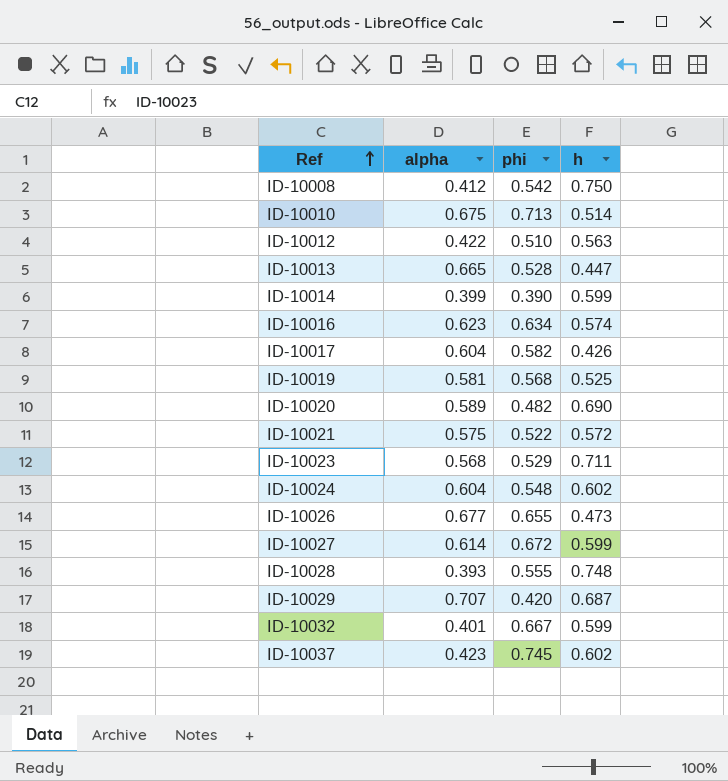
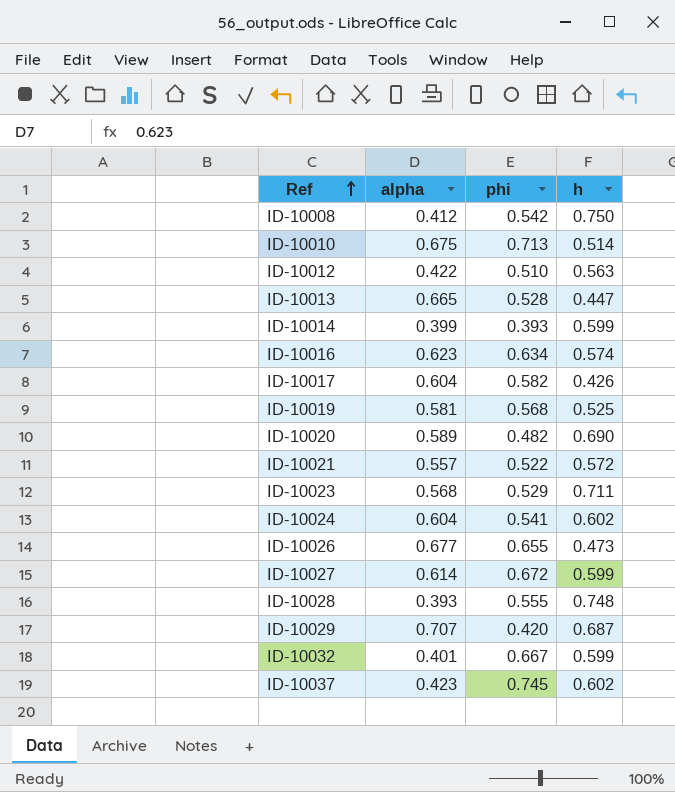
ID-10014 | phi: 0.390 -> 0.393
ID-10021 | alpha: 0.575 -> 0.557
ID-10024 | phi: 0.548 -> 0.541

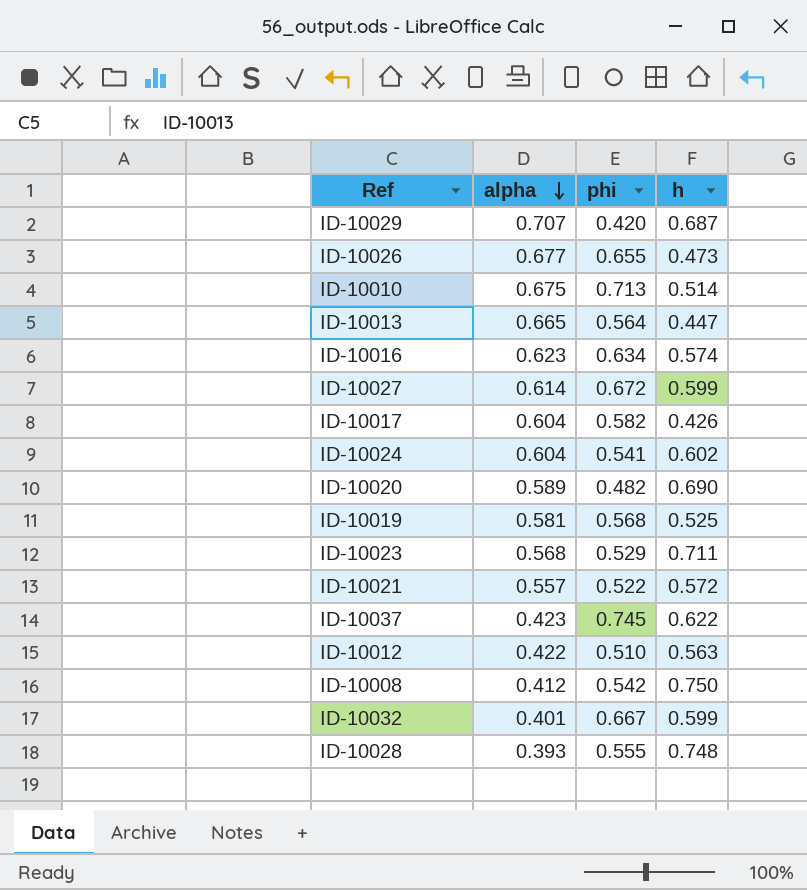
row order: Ref ascending -> alpha descending
row ID-10014: 0.399 | 0.393 | 0.599 -> none
ID-10013 | phi: 0.528 -> 0.564
ID-10037 | h: 0.602 -> 0.622

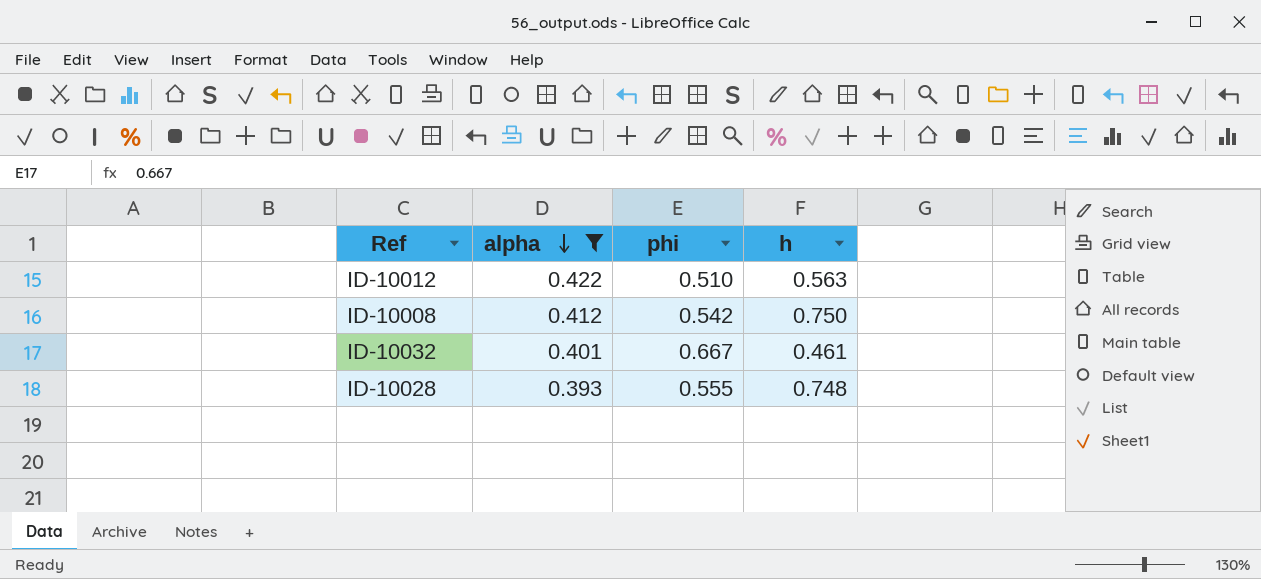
filter: none -> alpha <= 0.422
ID-10032 | h: 0.599 -> 0.461

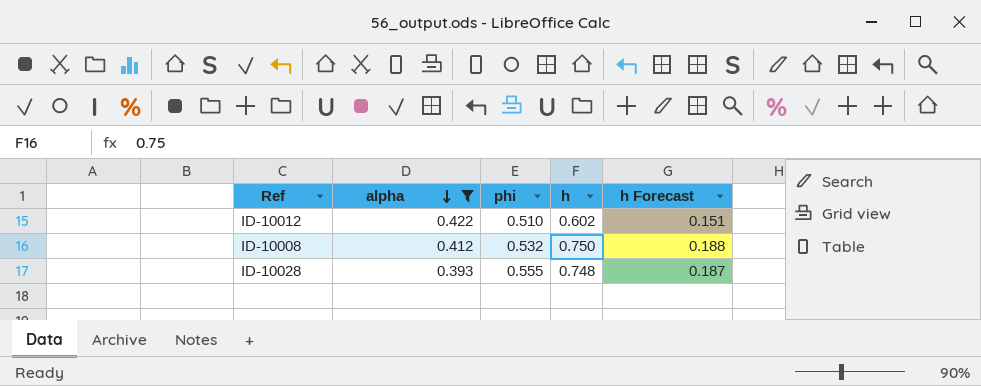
column h Forecast | formula: none -> [h] * 0.25
row ID-10032: 0.401 | 0.667 | 0.461 -> none
ID-10012 | h: 0.563 -> 0.602
ID-10008 | phi: 0.542 -> 0.532

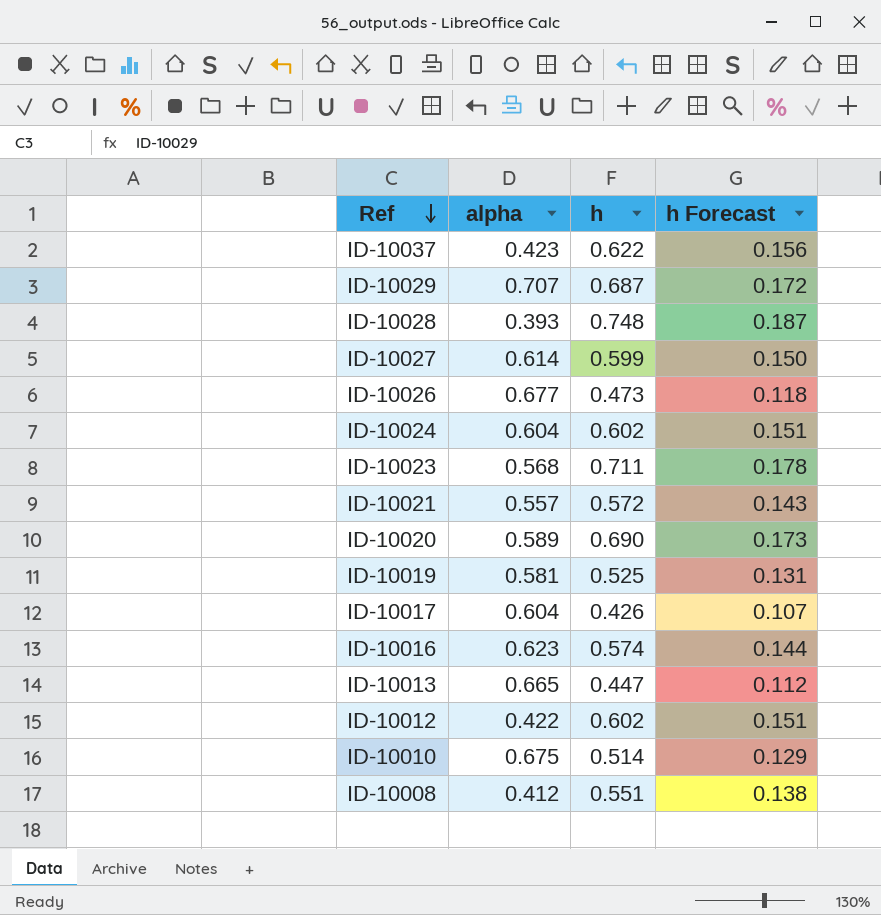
filter: alpha <= 0.422 -> none
row order: alpha descending -> Ref descending
column phi | position: 3 -> none
ID-10008 | h: 0.750 -> 0.551
ID-10008 | h Forecast: 0.188 -> 0.138

